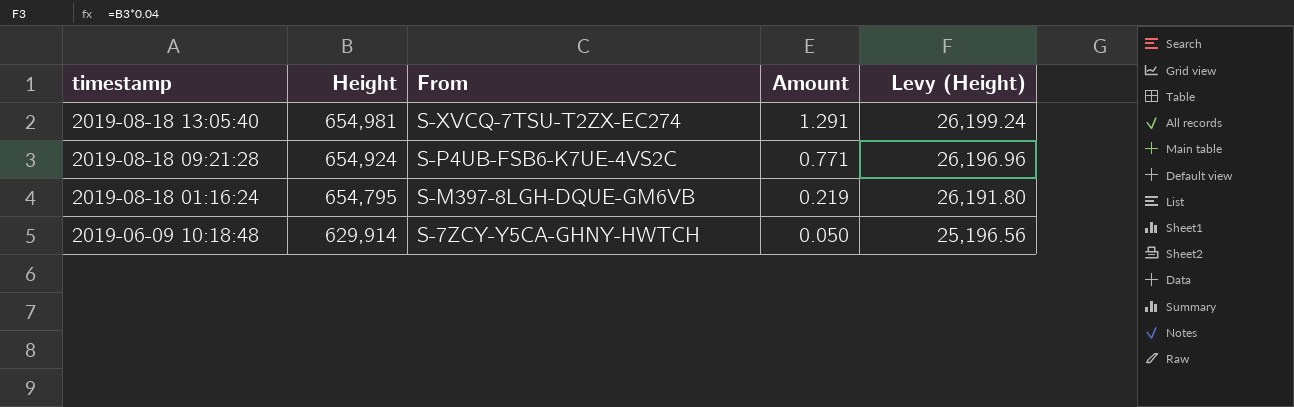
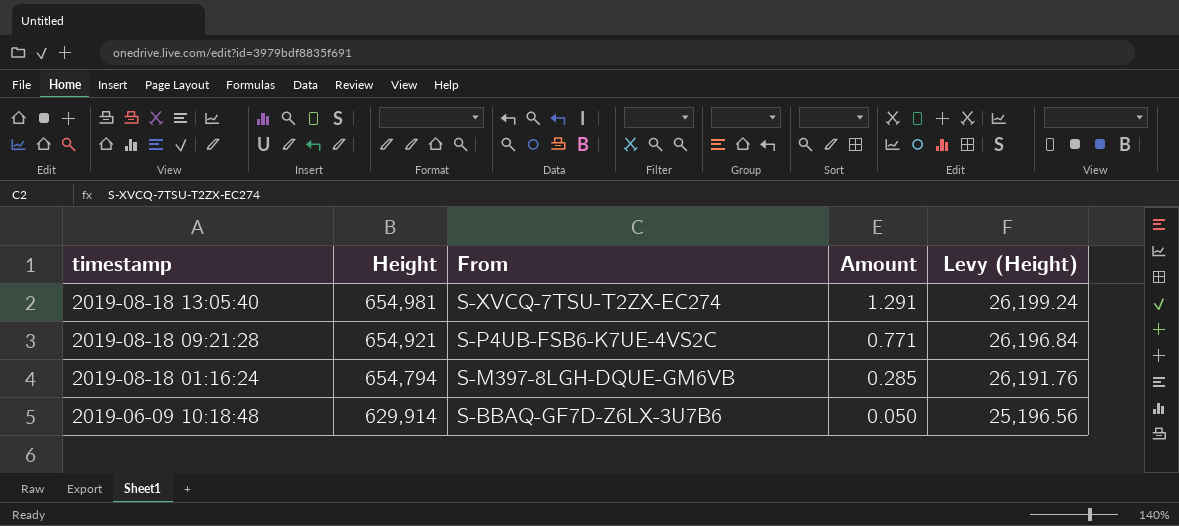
2019-08-18 09:21:28 | Height: 654,924 -> 654,921
2019-08-18 09:21:28 | Levy (Height): 26,196.96 -> 26,196.84
2019-08-18 01:16:24 | Height: 654,795 -> 654,794
2019-08-18 01:16:24 | Amount: 0.219 -> 0.285
2019-08-18 01:16:24 | Levy (Height): 26,191.80 -> 26,191.76
2019-06-09 10:18:48 | From: S-7ZCY-Y5CA-GHNY-HWTCH -> S-BBAQ-GF7D-Z6LX-3U7B6

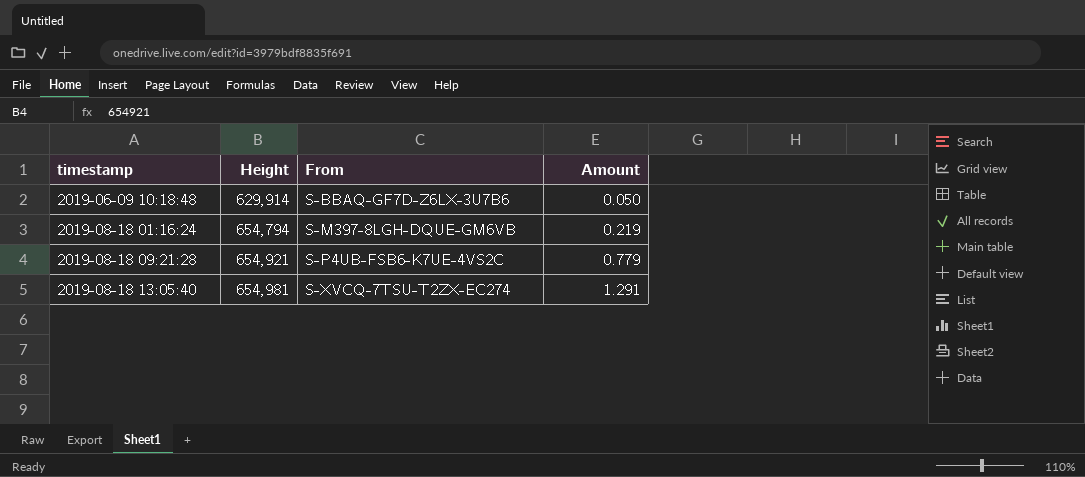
row order: timestamp descending -> timestamp ascending
column Levy (Height) | formula: [Height] * 0.04 -> none
2019-08-18 01:16:24 | Amount: 0.285 -> 0.219
2019-08-18 09:21:28 | Amount: 0.771 -> 0.779

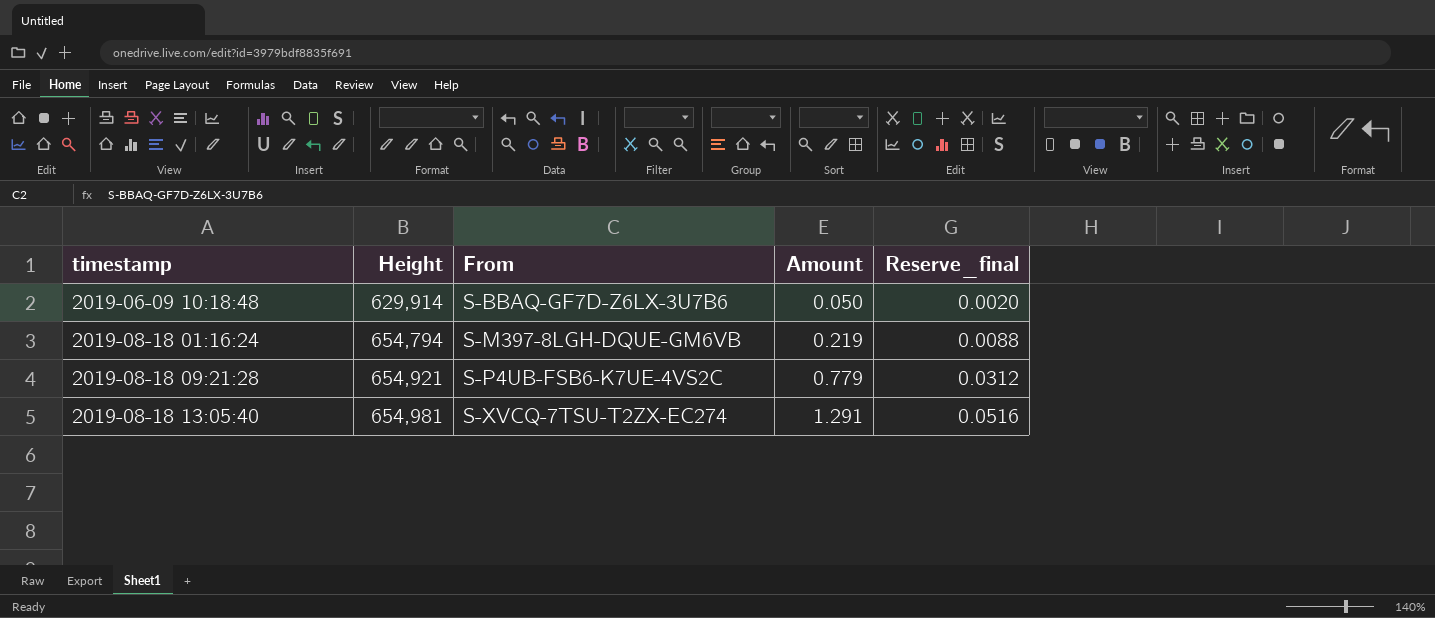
column Reserve_final | formula: none -> [Amount] * 0.04

